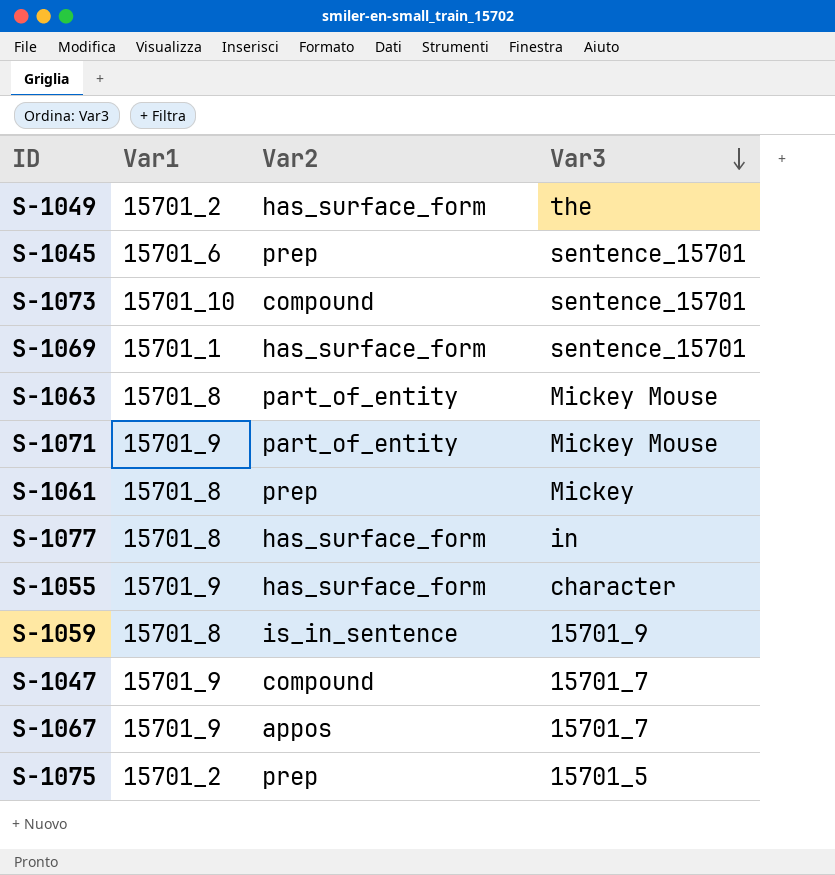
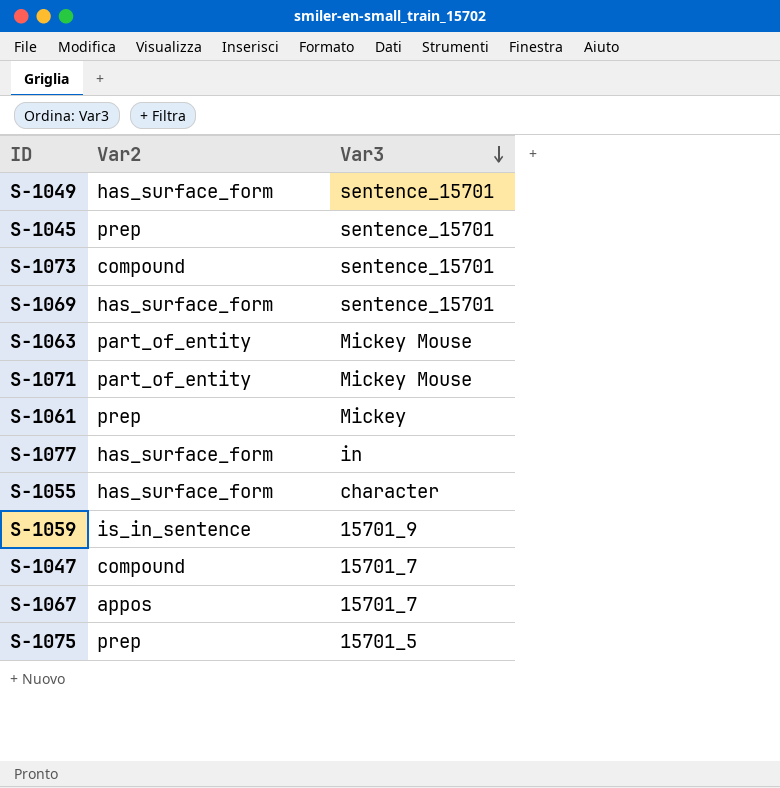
column Var1 | position: 2 -> none
S-1049 | Var3: the -> sentence_15701

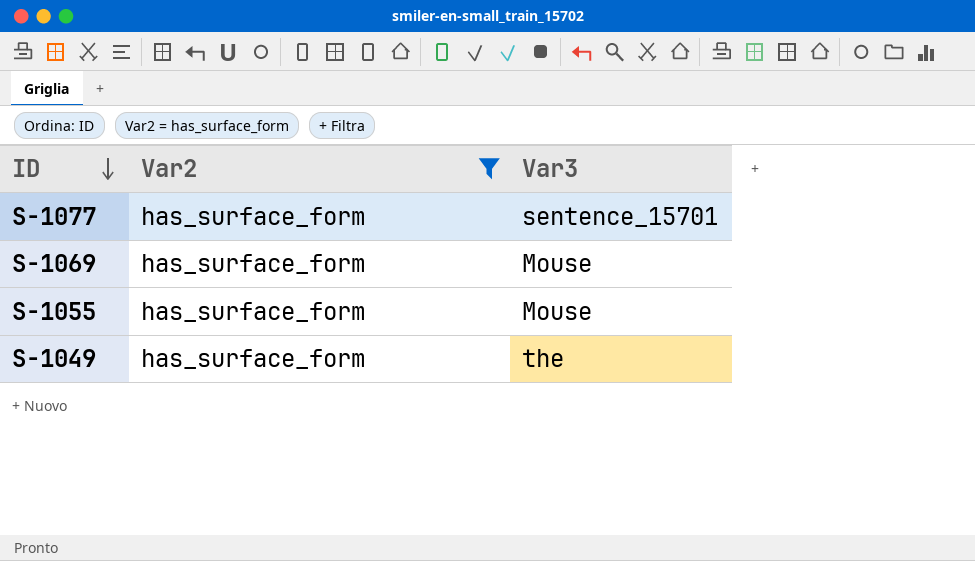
filter: none -> Var2 = has_surface_form
row order: Var3 descending -> ID descending
S-1077 | Var3: in -> sentence_15701
S-1069 | Var3: sentence_15701 -> Mouse
S-1055 | Var3: character -> Mouse
S-1049 | Var3: sentence_15701 -> the

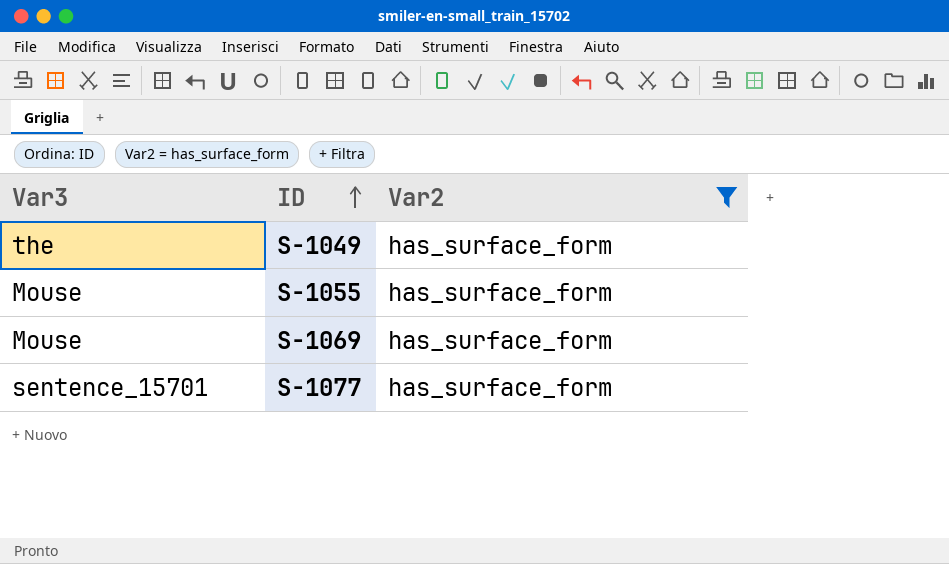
row order: ID descending -> ID ascending
column Var3 | position: 3 -> 1

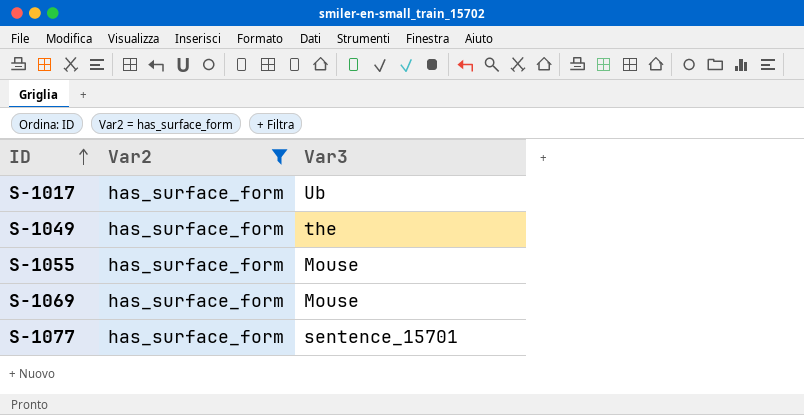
column Var3 | position: 1 -> 3
row S-1017: none -> has_surface_form | Ub

